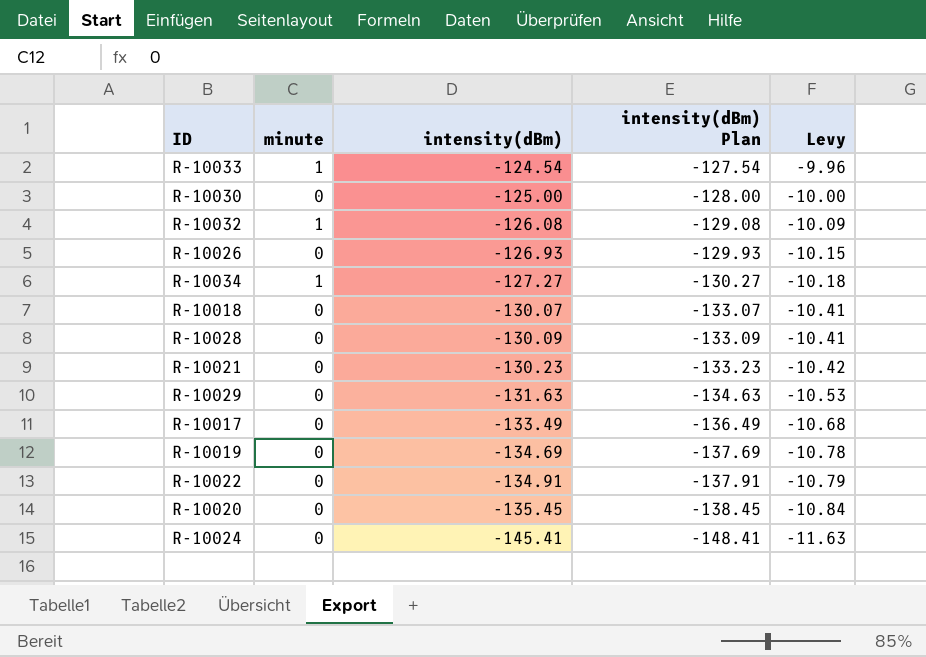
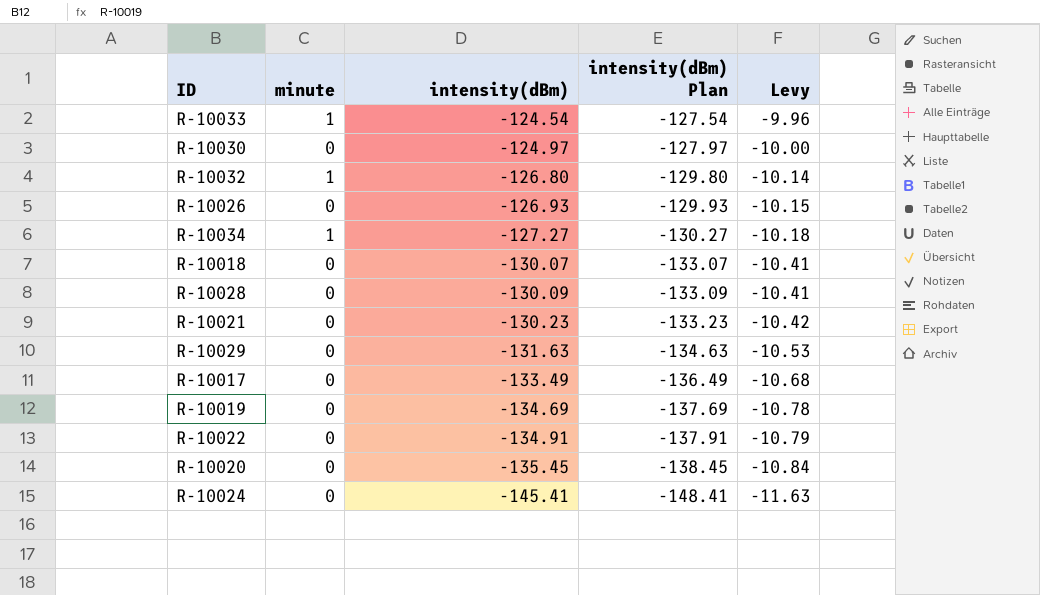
R-10030 | intensity(dBm): -125.00 -> -124.97
R-10030 | intensity(dBm) Plan: -128.00 -> -127.97
R-10032 | intensity(dBm): -126.08 -> -126.80
R-10032 | intensity(dBm) Plan: -129.08 -> -129.80
R-10032 | Levy: -10.09 -> -10.14

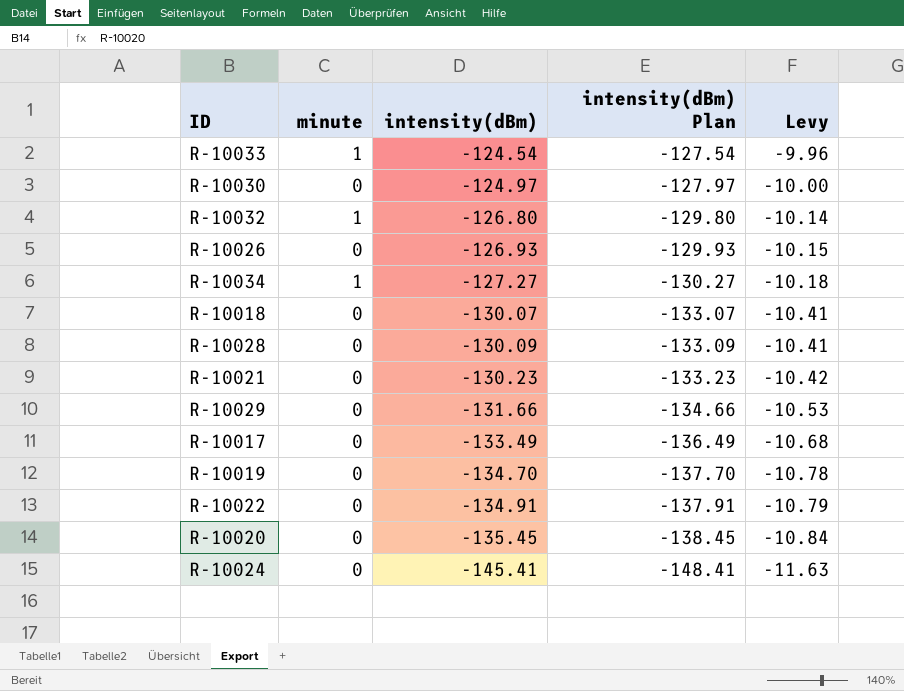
R-10029 | intensity(dBm): -131.63 -> -131.66
R-10029 | intensity(dBm) Plan: -134.63 -> -134.66
R-10019 | intensity(dBm): -134.69 -> -134.70
R-10019 | intensity(dBm) Plan: -137.69 -> -137.70

